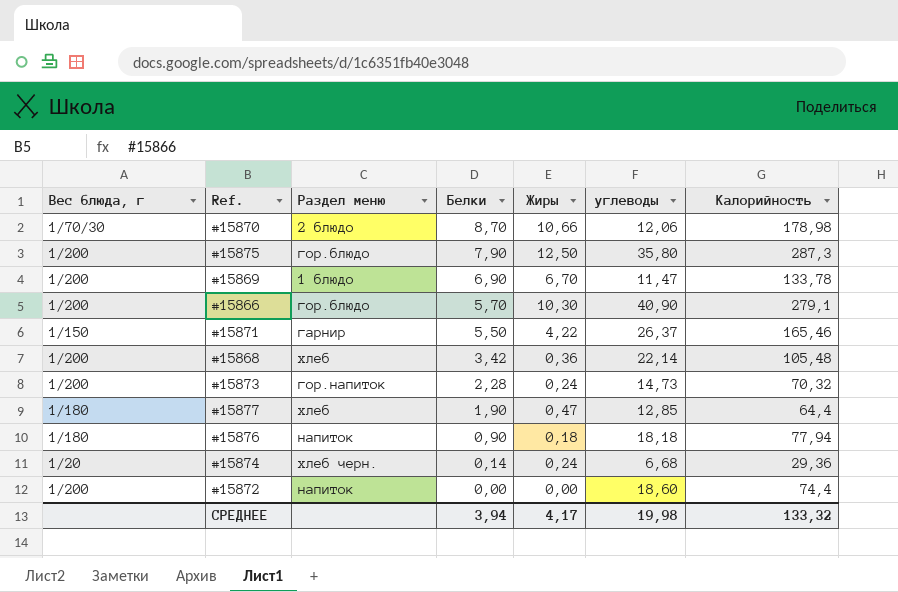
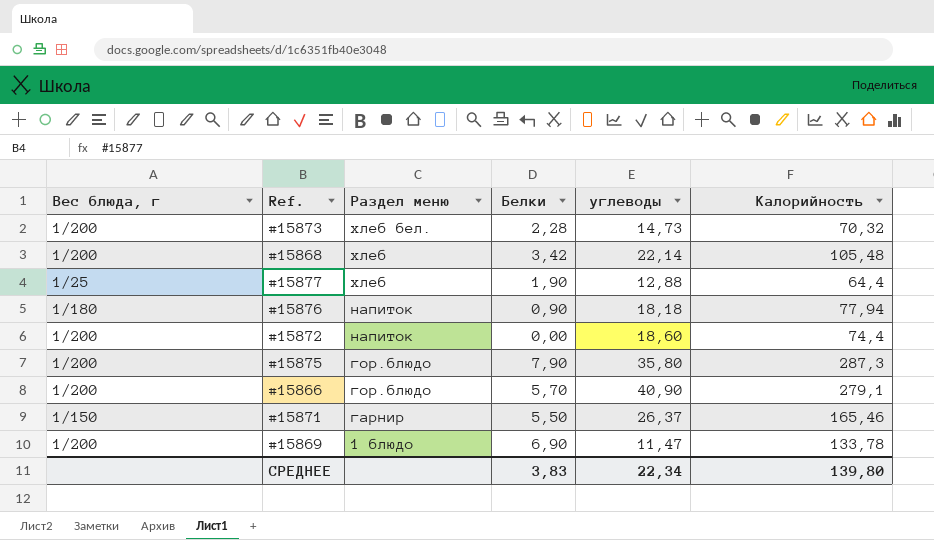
row order: Белки descending -> Раздел меню descending
column Жиры | position: 5 -> none
row #15870: 1/70/30 | 2 блюдо | 8,70 | 10,66 | 12,06 | 178,98 -> none
row #15874: 1/20 | хлеб черн. | 0,14 | 0,24 | 6,68 | 29,36 -> none
#15873 | Раздел меню: гор.напиток -> хлеб бел.
#15877 | Вес блюда, г: 1/180 -> 1/25
#15877 | углеводы: 12,85 -> 12,88
СРЕДНЕЕ | Белки: 3,94 -> 3,83
СРЕДНЕЕ | углеводы: 19,98 -> 22,34
СРЕДНЕЕ | Калорийность: 133,32 -> 139,80

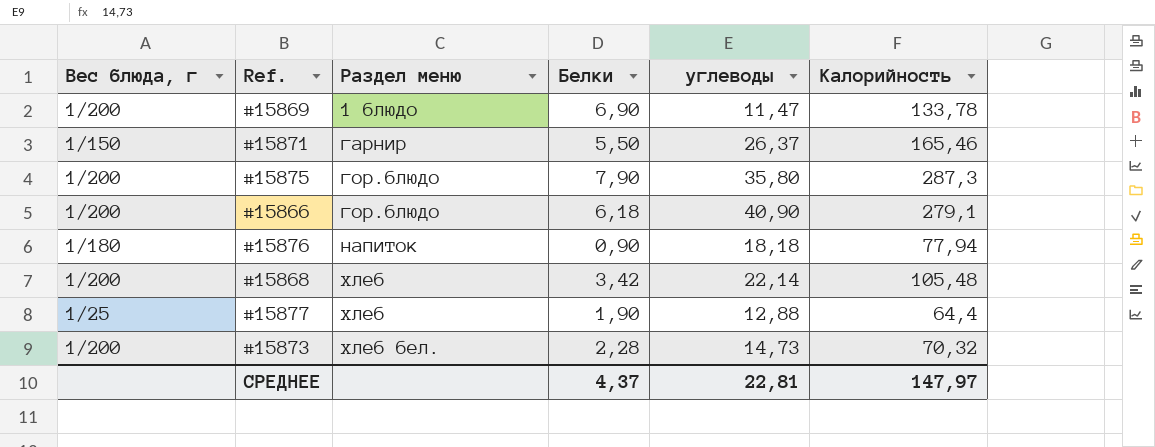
row order: Раздел меню descending -> Раздел меню ascending
row #15872: 1/200 | напиток | 0,00 | 18,60 | 74,4 -> none
#15866 | Белки: 5,70 -> 6,18
СРЕДНЕЕ | Белки: 3,83 -> 4,37
СРЕДНЕЕ | углеводы: 22,34 -> 22,81
СРЕДНЕЕ | Калорийность: 139,80 -> 147,97

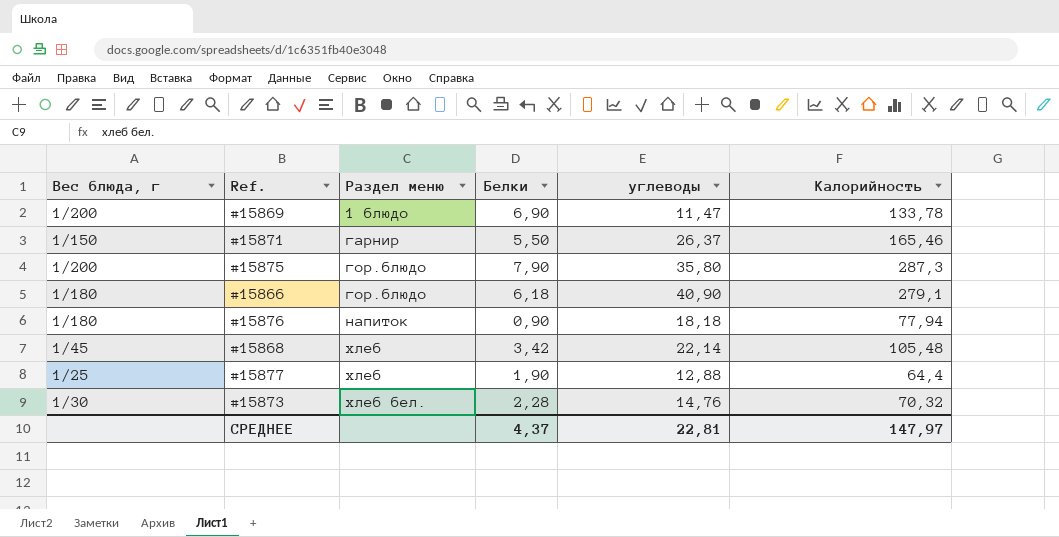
#15866 | Вес блюда, г: 1/200 -> 1/180
#15868 | Вес блюда, г: 1/200 -> 1/45
#15873 | Вес блюда, г: 1/200 -> 1/30
#15873 | углеводы: 14,73 -> 14,76

